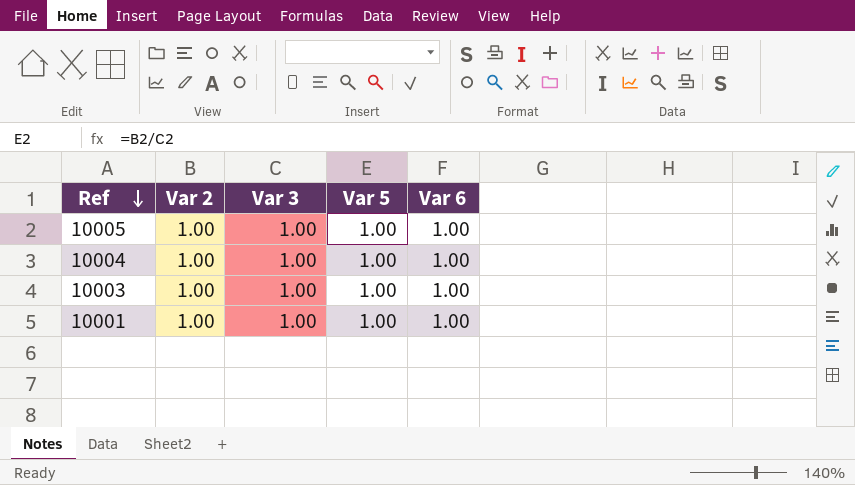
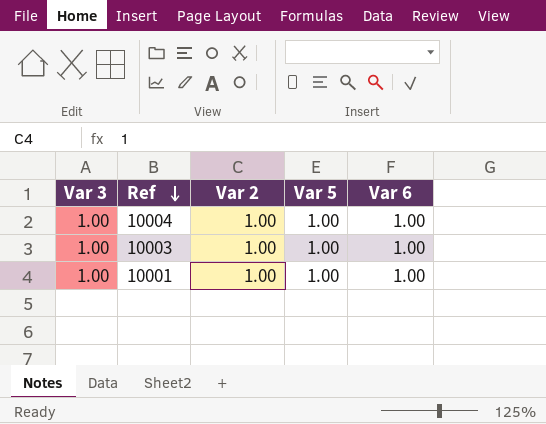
column Var 3 | position: 3 -> 1
row 10005: 1.00 | 1.00 | 1.00 | 1.00 -> none

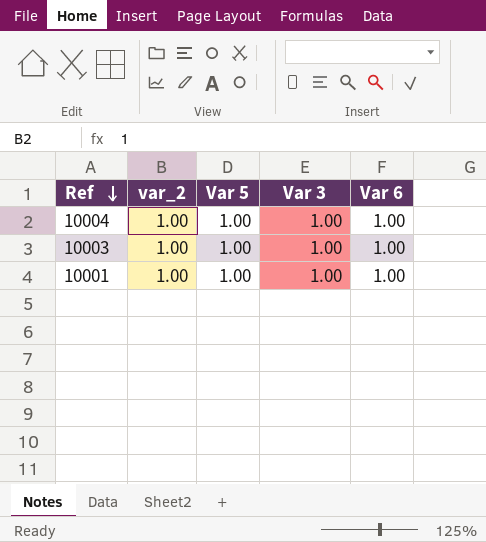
column name: Var 2 -> var_2
column Var 3 | position: 1 -> 4

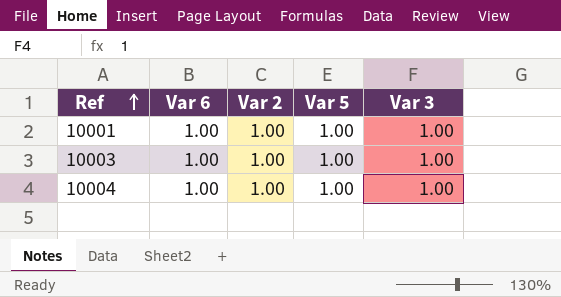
row order: Ref descending -> Ref ascending
column Var 6 | position: 5 -> 2
column name: var_2 -> Var 2

